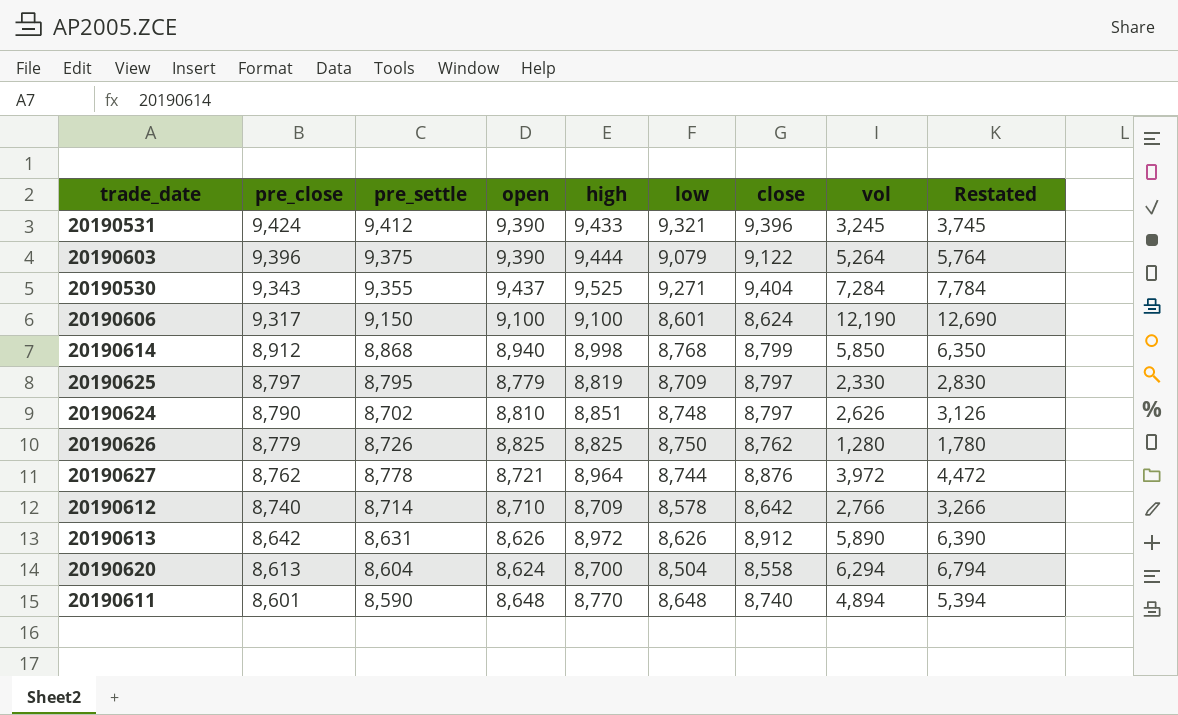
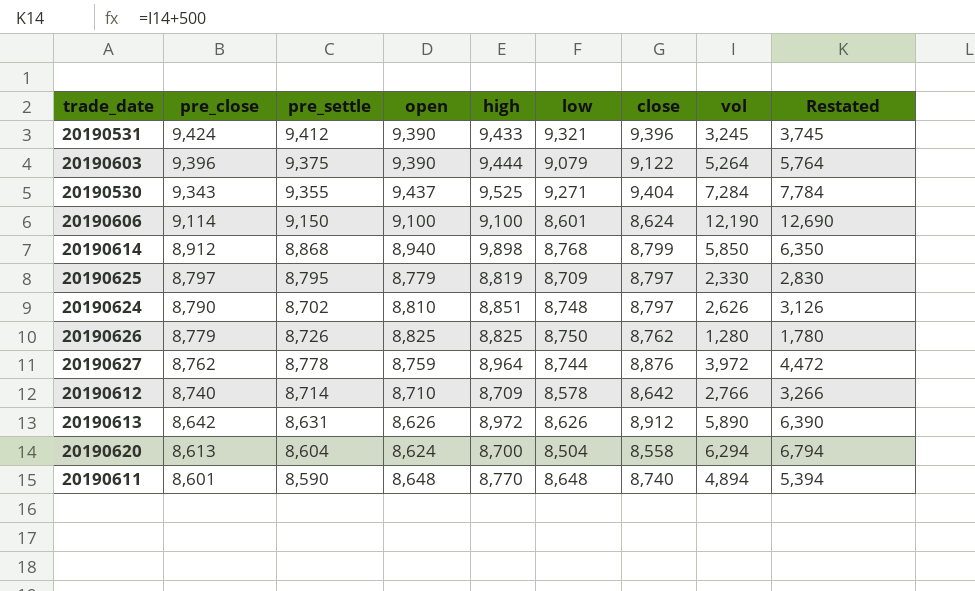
20190606 | pre_close: 9,317 -> 9,114
20190614 | high: 8,998 -> 9,898
20190627 | open: 8,721 -> 8,759

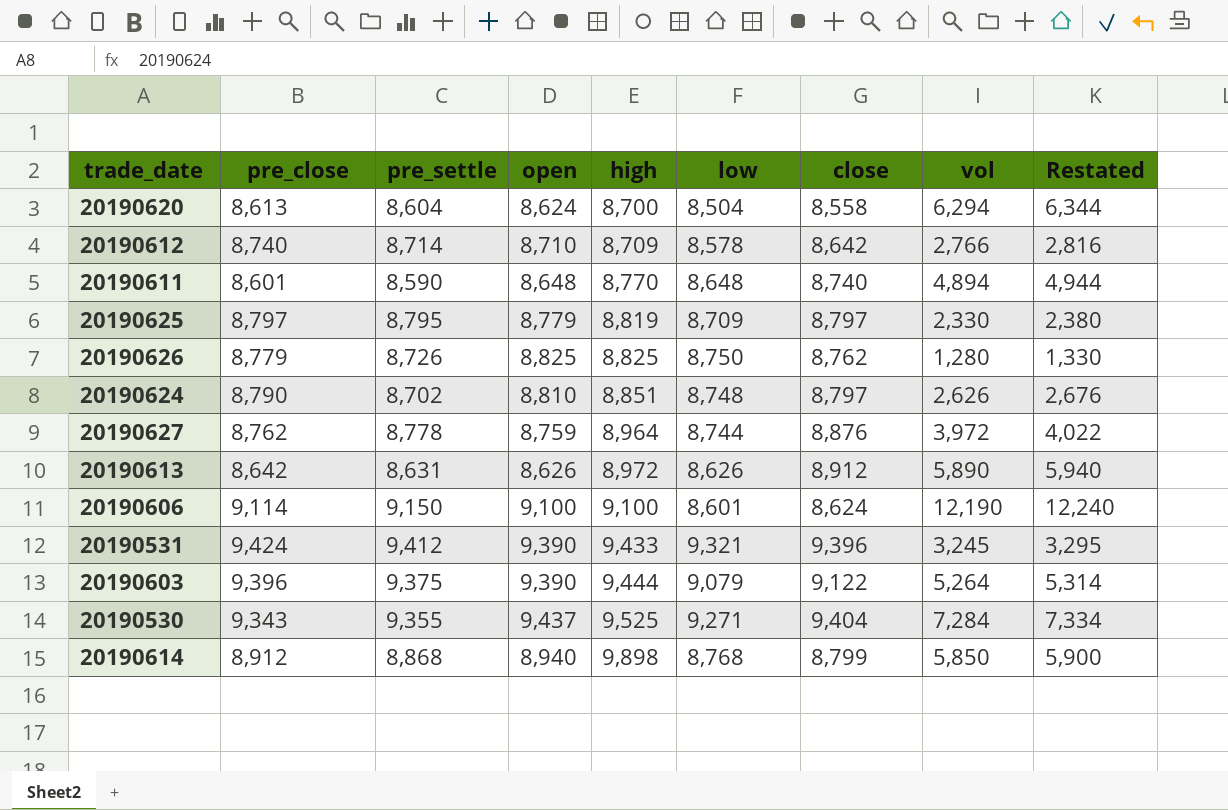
row order: pre_close descending -> high ascending
column Restated | formula: [vol] + 500 -> [vol] + 50

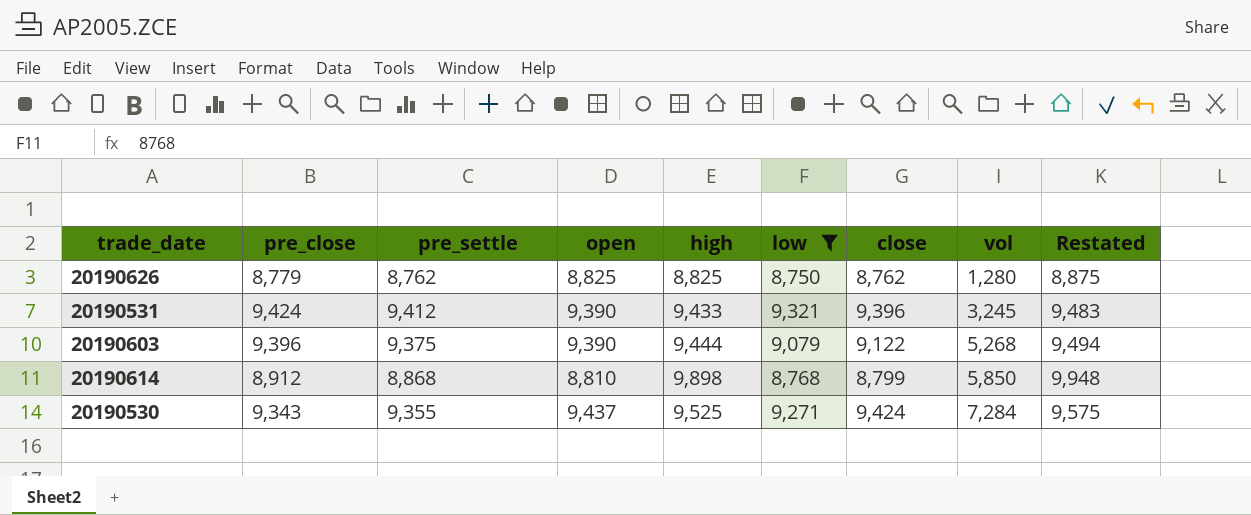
filter: none -> low >= 8,750
row order: high ascending -> vol ascending
column Restated | formula: [vol] + 50 -> [high] + 50
20190626 | pre_settle: 8,726 -> 8,762
20190603 | vol: 5,264 -> 5,268
20190614 | open: 8,940 -> 8,810
20190530 | close: 9,404 -> 9,424

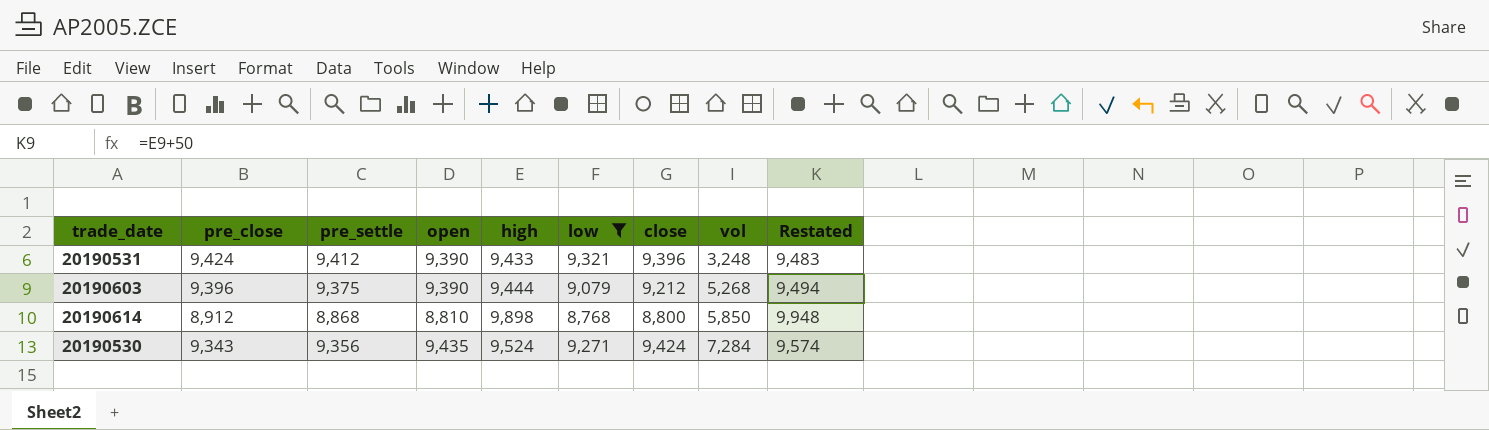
row 20190626: 8,779 | 8,762 | 8,825 | 8,825 | 8,750 | 8,762 | 1,280 | 8,875 -> none
20190531 | vol: 3,245 -> 3,248
20190603 | close: 9,122 -> 9,212
20190614 | close: 8,799 -> 8,800
20190530 | pre_settle: 9,355 -> 9,356
20190530 | open: 9,437 -> 9,435
20190530 | high: 9,525 -> 9,524
20190530 | Restated: 9,575 -> 9,574

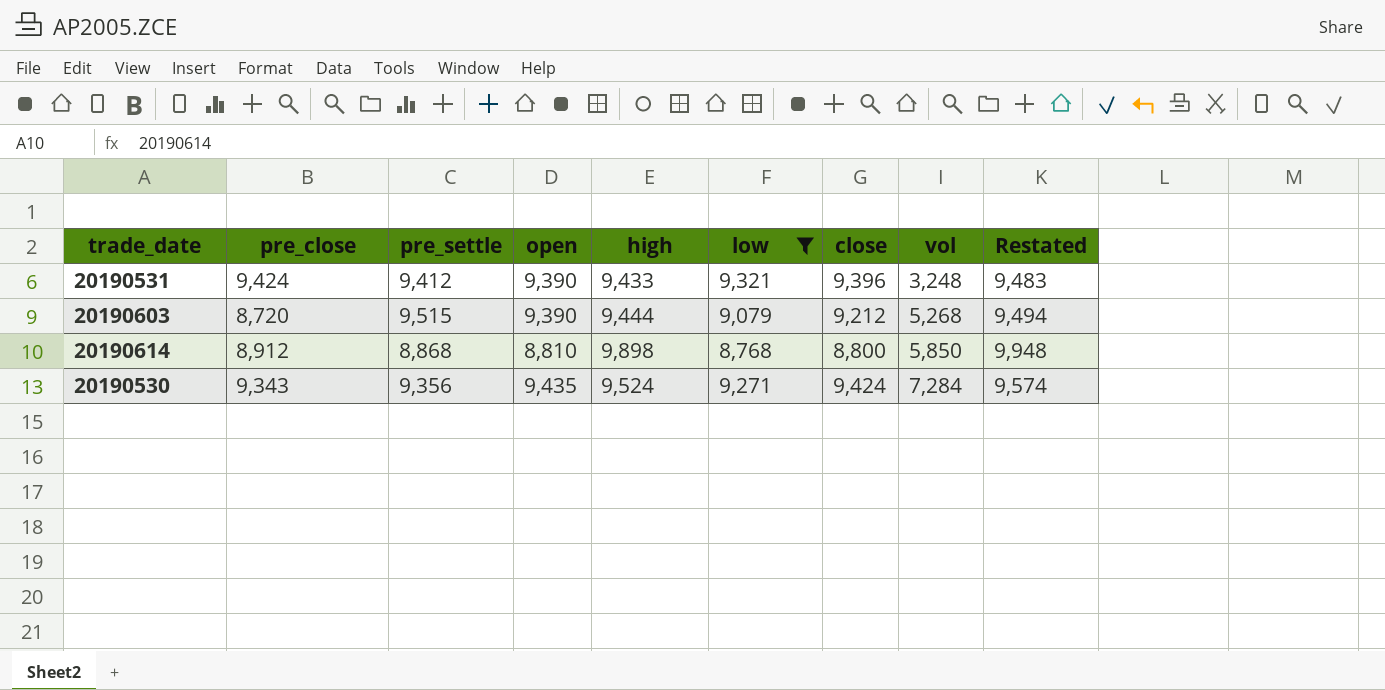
20190603 | pre_close: 9,396 -> 8,720
20190603 | pre_settle: 9,375 -> 9,515

